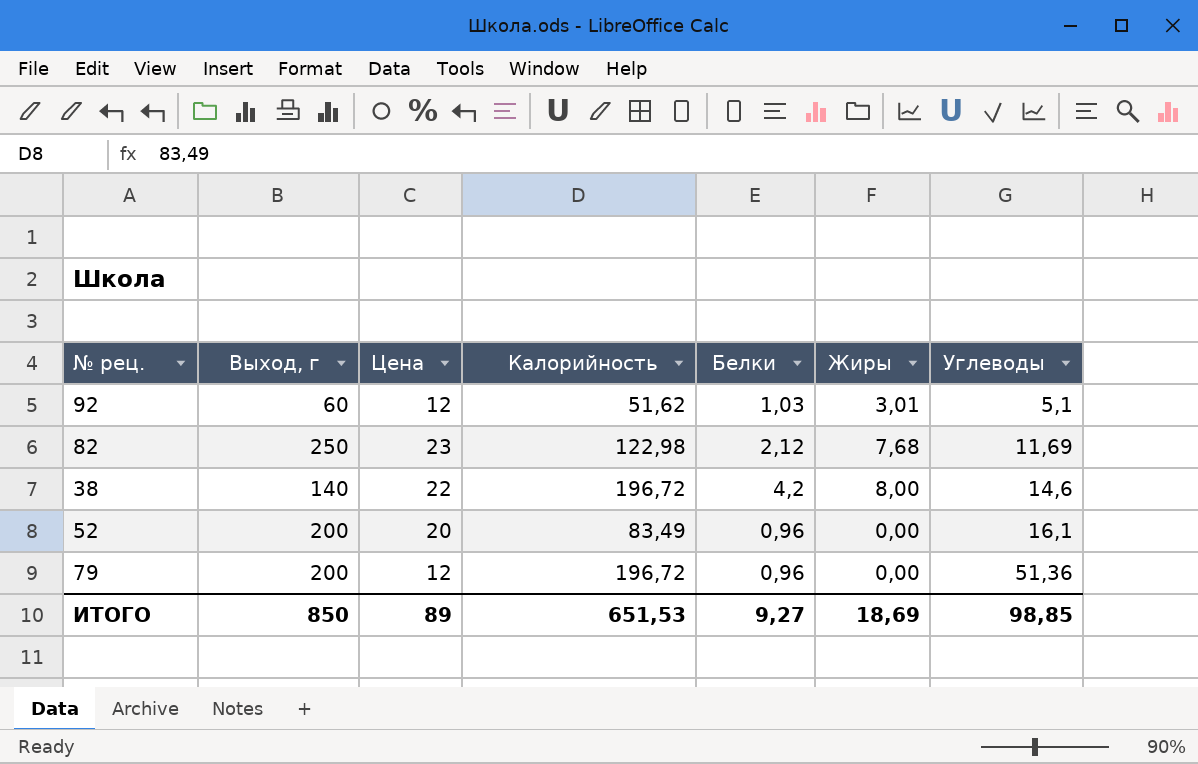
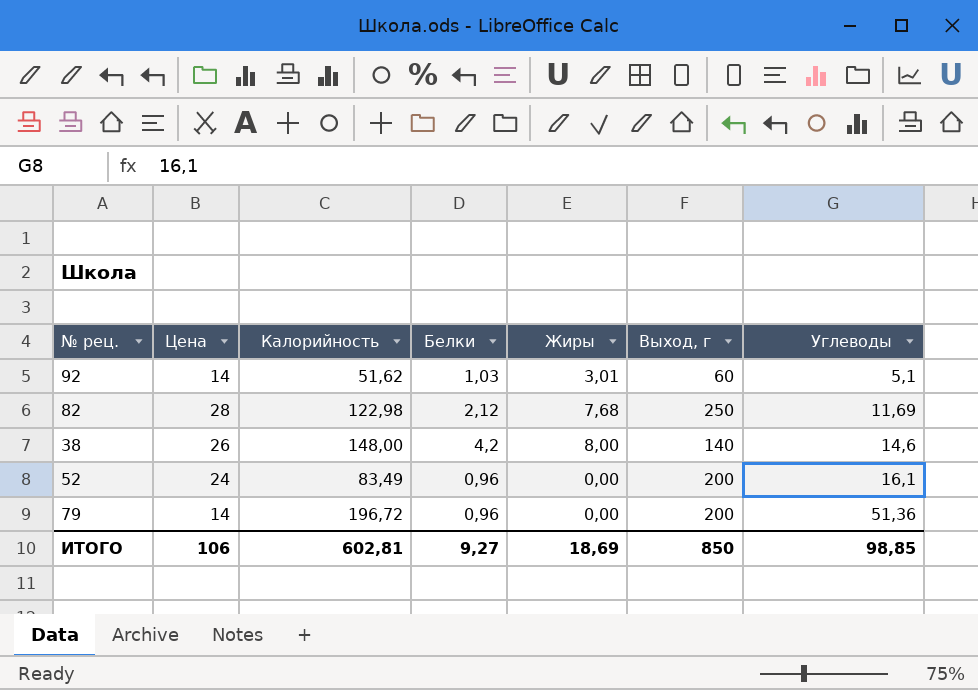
column Выход, г | position: 2 -> 6
92 | Цена: 12 -> 14
82 | Цена: 23 -> 28
38 | Цена: 22 -> 26
38 | Калорийность: 196,72 -> 148,00
52 | Цена: 20 -> 24
79 | Цена: 12 -> 14
ИТОГО | Цена: 89 -> 106
ИТОГО | Калорийность: 651,53 -> 602,81

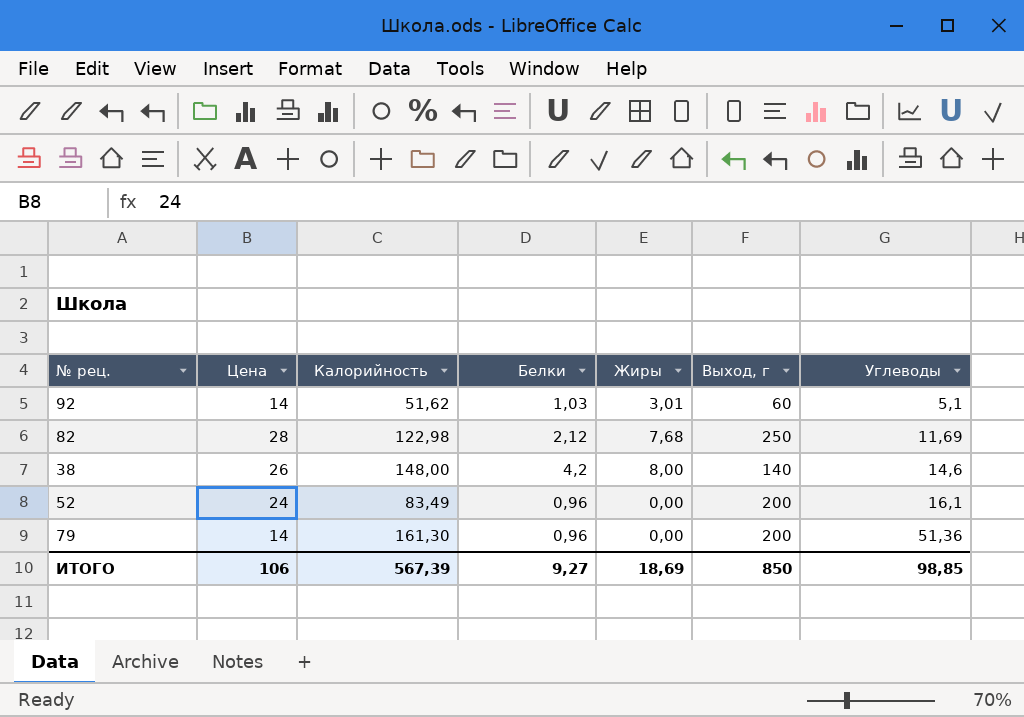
79 | Калорийность: 196,72 -> 161,30
ИТОГО | Калорийность: 602,81 -> 567,39

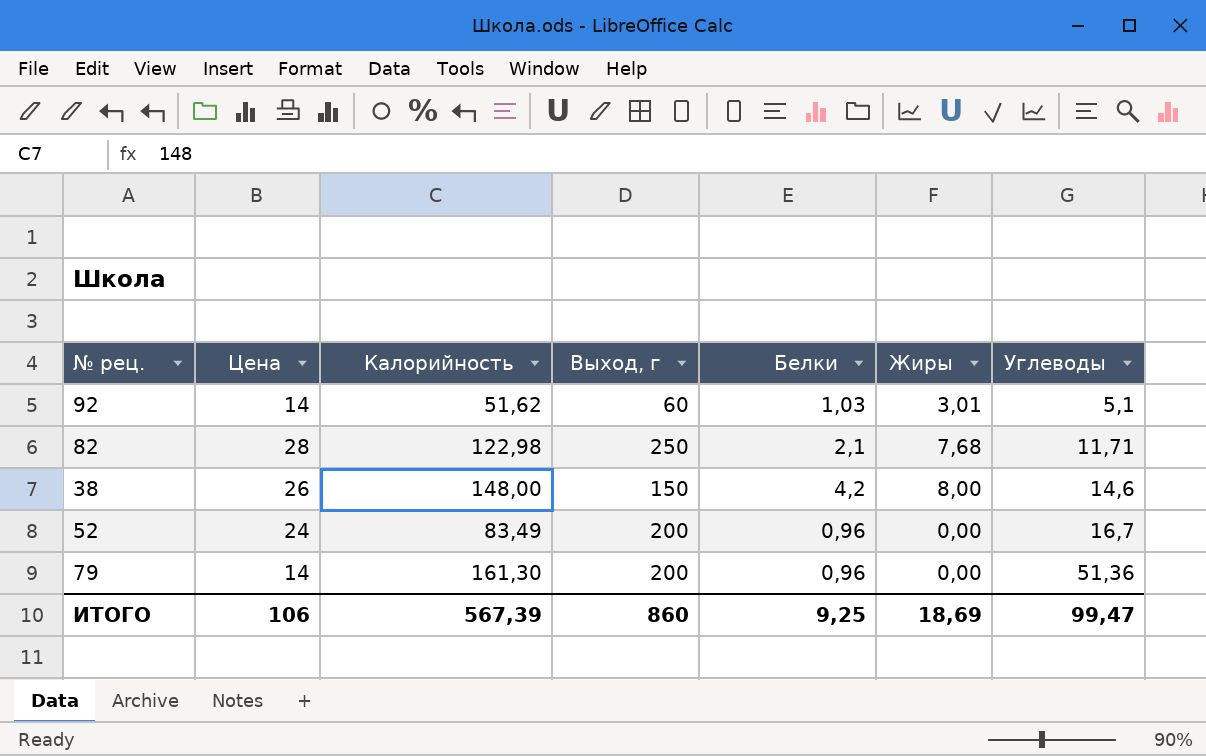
column Выход, г | position: 6 -> 4
82 | Белки: 2,12 -> 2,1
82 | Углеводы: 11,69 -> 11,71
38 | Выход, г: 140 -> 150
52 | Углеводы: 16,1 -> 16,7
ИТОГО | Выход, г: 850 -> 860
ИТОГО | Белки: 9,27 -> 9,25
ИТОГО | Углеводы: 98,85 -> 99,47

